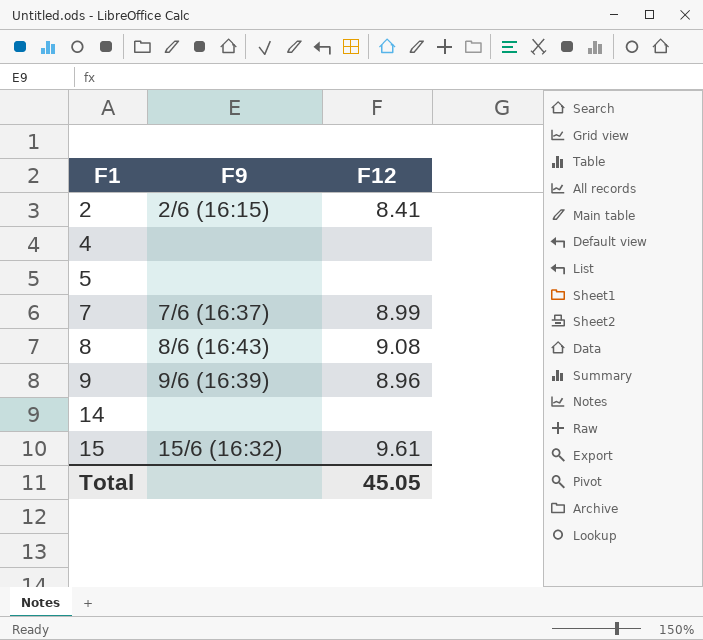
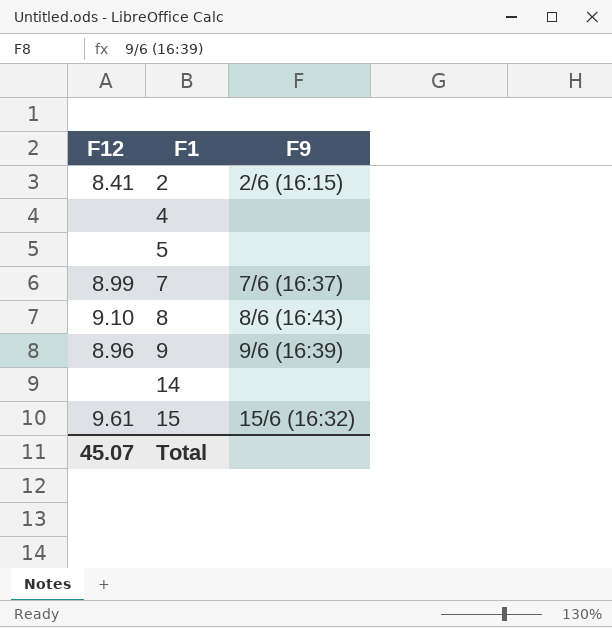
column F12 | position: 3 -> 1
8 | F12: 9.08 -> 9.10
Total | F12: 45.05 -> 45.07

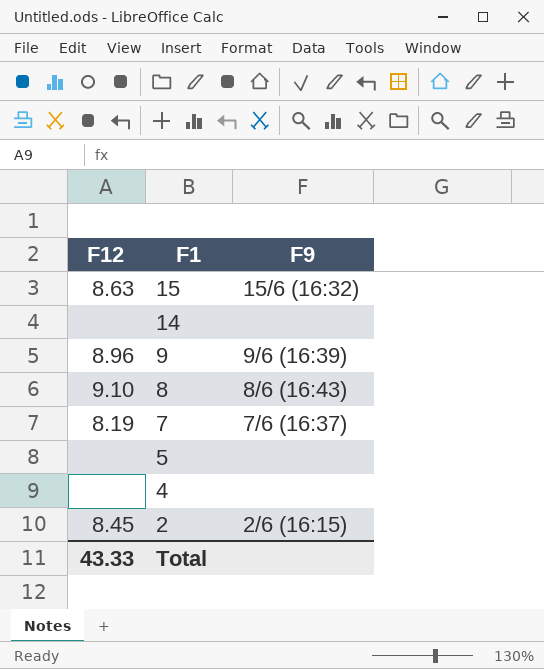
row order: F1 ascending -> F1 descending
15 | F12: 9.61 -> 8.63
7 | F12: 8.99 -> 8.19
2 | F12: 8.41 -> 8.45
Total | F12: 45.07 -> 43.33

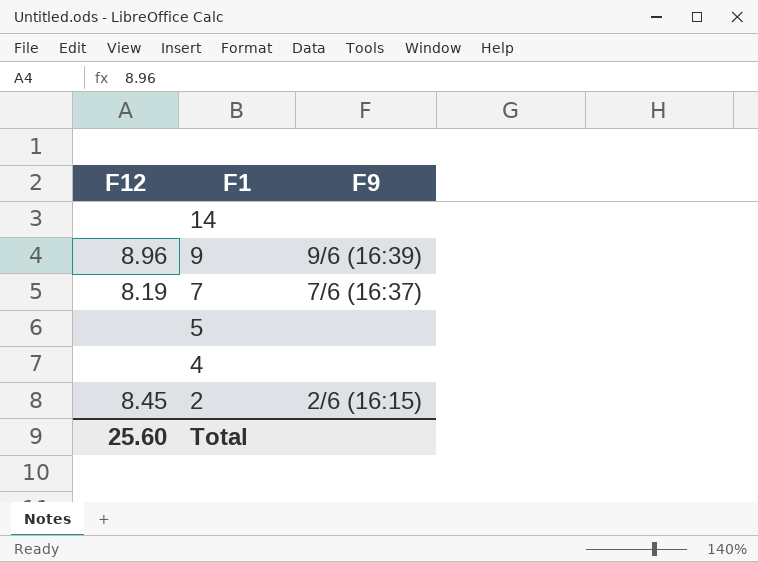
row 15: 8.63 | 15/6 (16:32) -> none
row 8: 9.10 | 8/6 (16:43) -> none
Total | F12: 43.33 -> 25.60

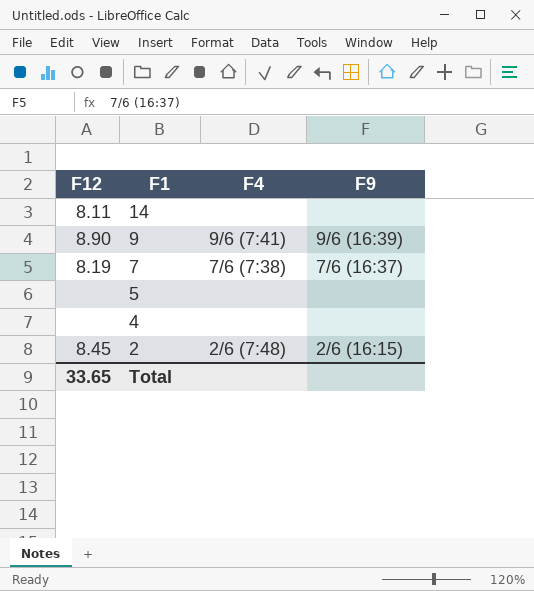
column F4 | position: none -> 3
14 | F12: none -> 8.11
9 | F12: 8.96 -> 8.90
Total | F12: 25.60 -> 33.65

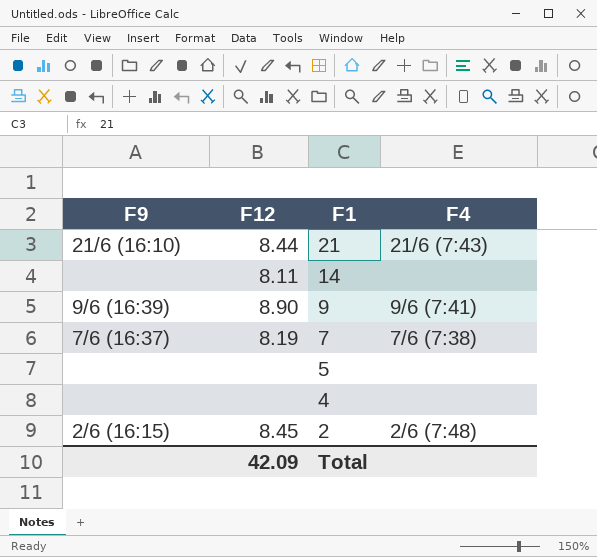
column F9 | position: 4 -> 1
row 21: none -> 21/6 (16:10) | 8.44 | 21/6 (7:43)
Total | F12: 33.65 -> 42.09

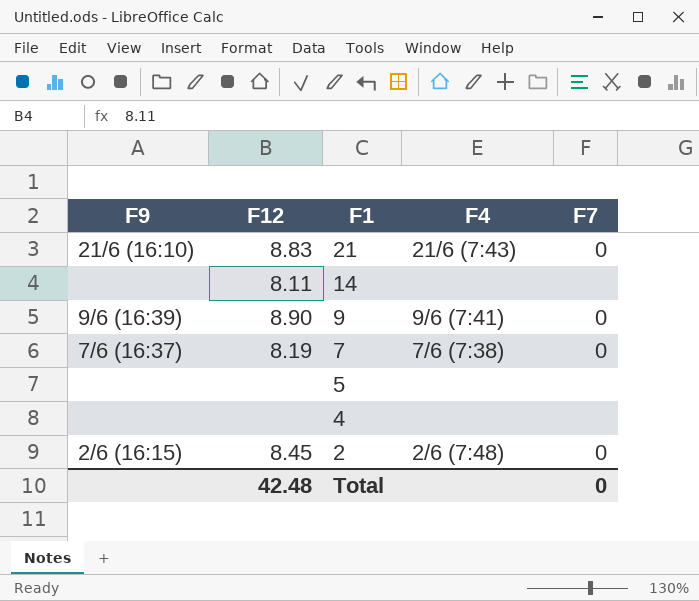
column F7 | position: none -> 5
21 | F12: 8.44 -> 8.83
Total | F12: 42.09 -> 42.48

